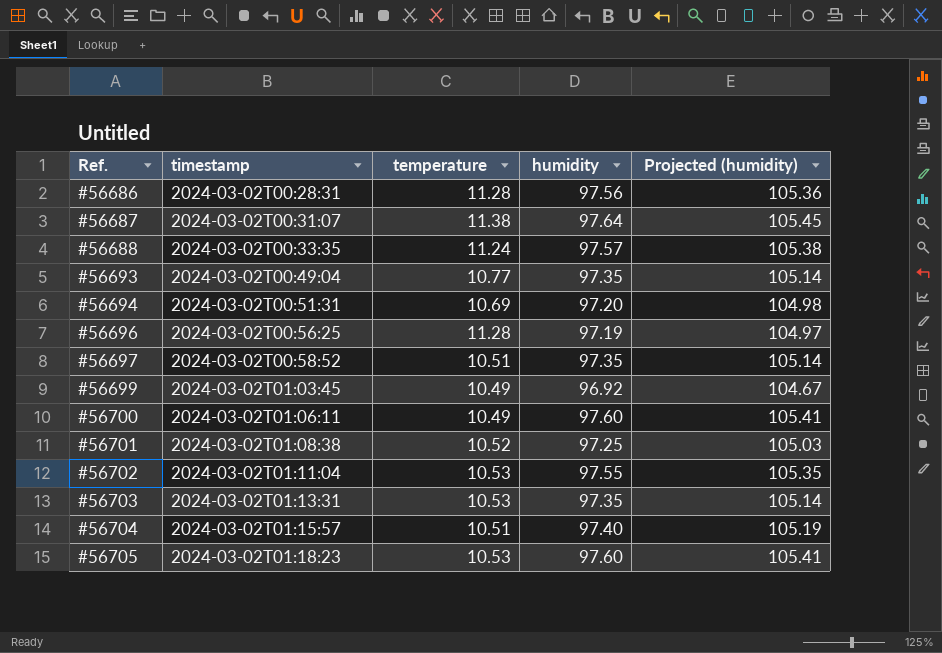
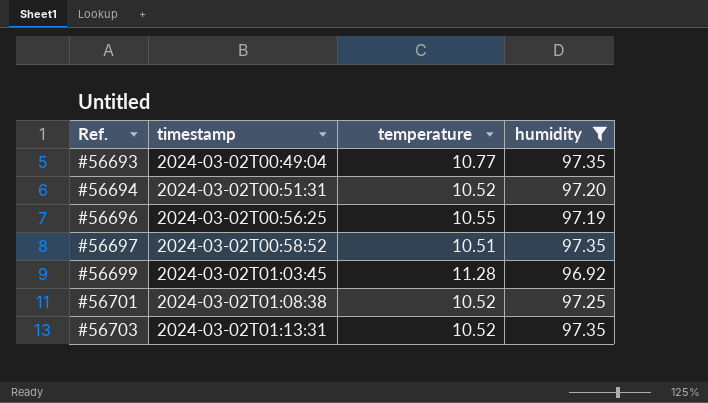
filter: none -> humidity <= 97.35
column Projected (humidity) | formula: [humidity] * 1.08 -> none
#56694 | temperature: 10.69 -> 10.52
#56696 | temperature: 11.28 -> 10.55
#56699 | temperature: 10.49 -> 11.28
#56703 | temperature: 10.53 -> 10.52

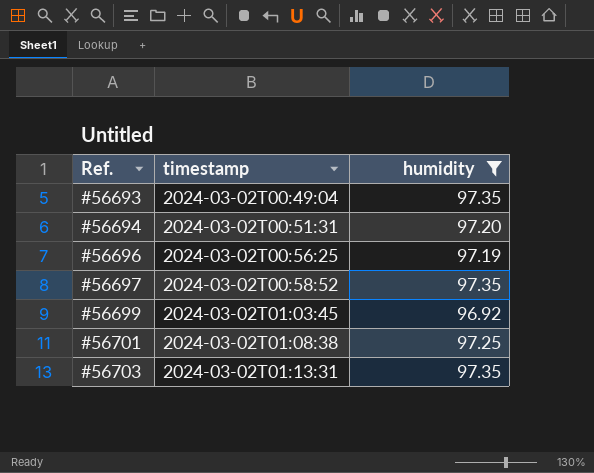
column temperature | position: 3 -> none

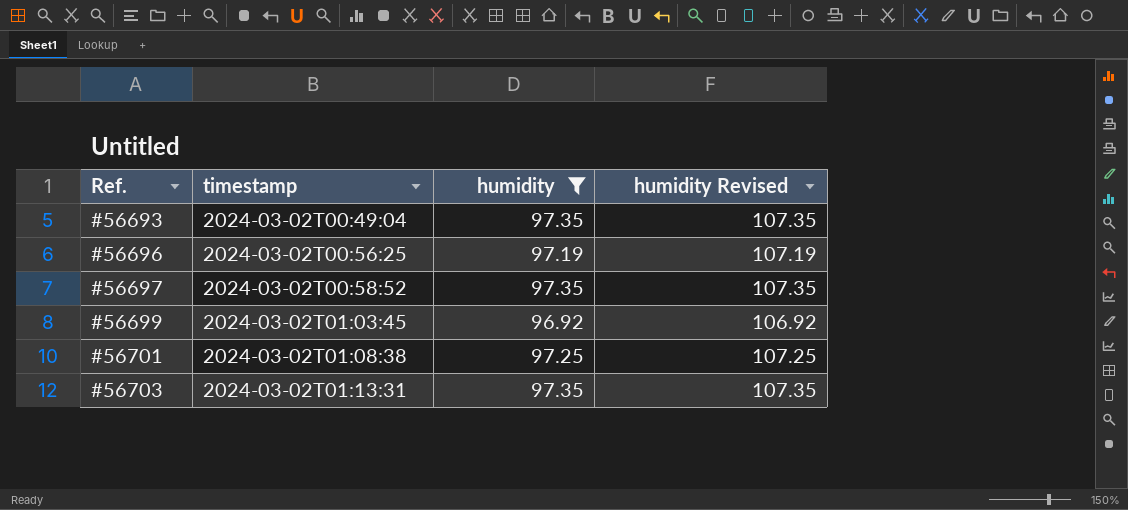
column humidity Revised | formula: none -> [humidity] + 10
row #56694: 2024-03-02T00:51:31 | 97.20 -> none

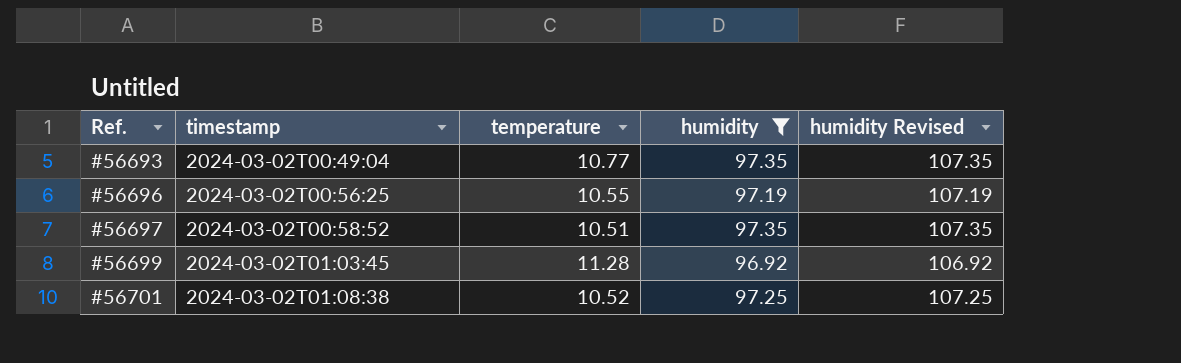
column temperature | position: none -> 3
row #56703: 2024-03-02T01:13:31 | 97.35 | 107.35 -> none

